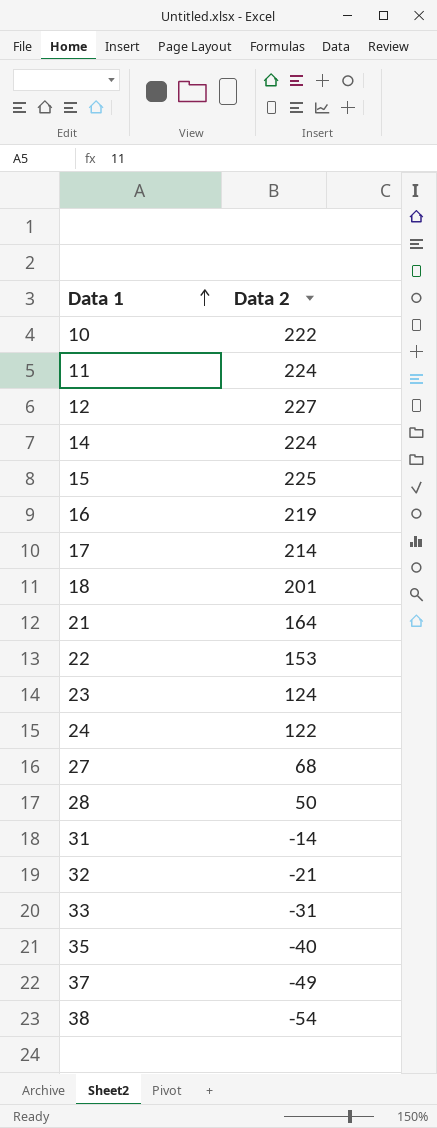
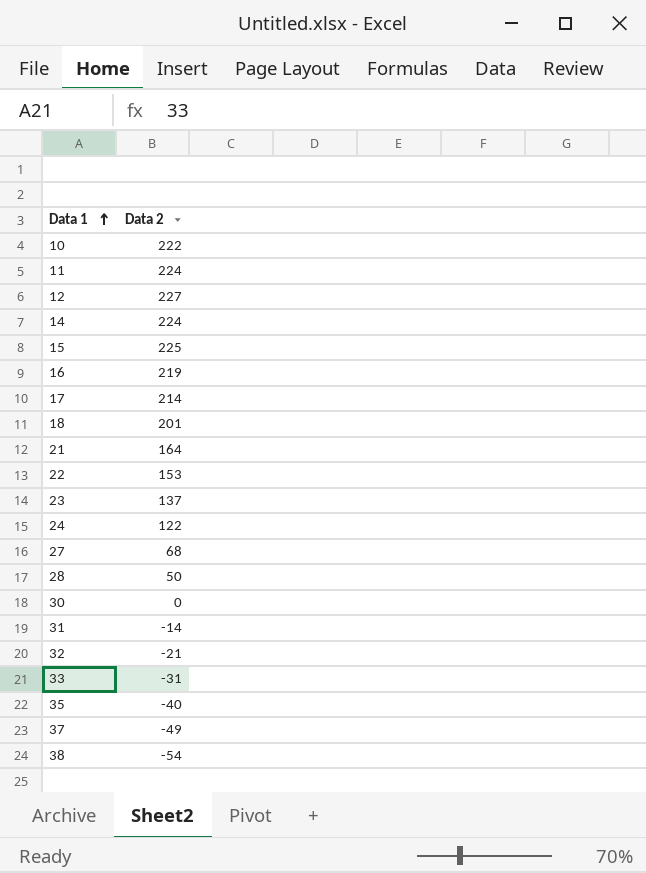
23 | Data 2: 124 -> 137
row 30: none -> 0

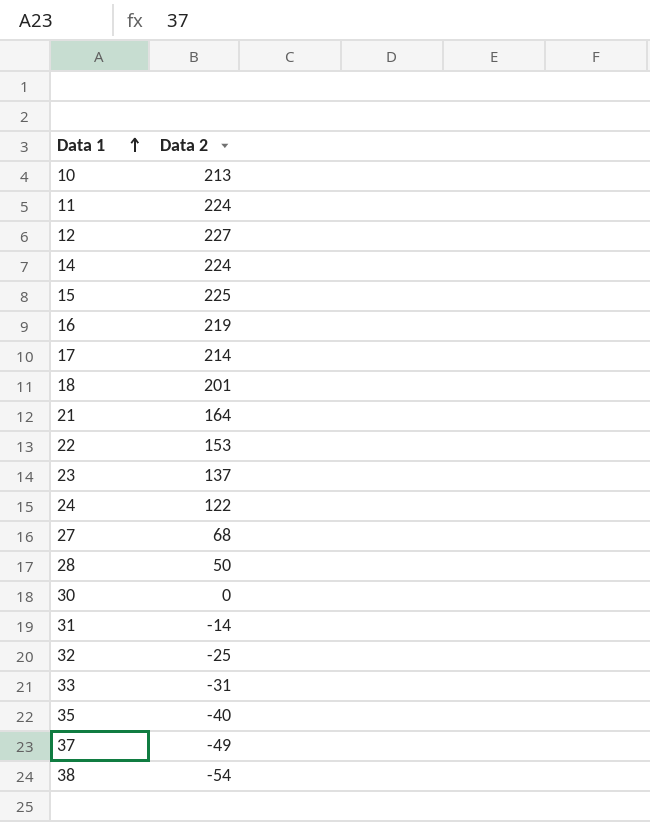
10 | Data 2: 222 -> 213
32 | Data 2: -21 -> -25

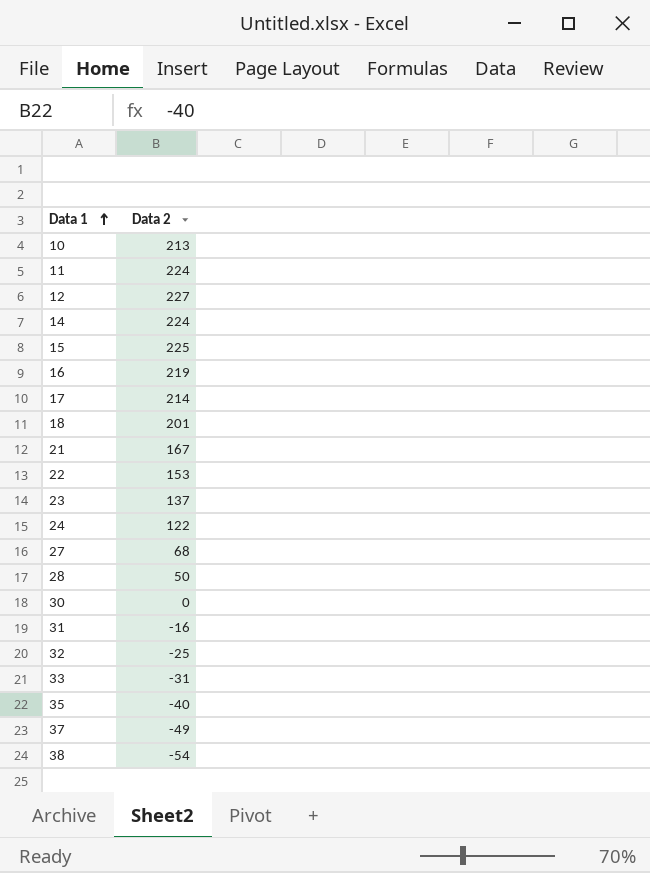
21 | Data 2: 164 -> 167
31 | Data 2: -14 -> -16

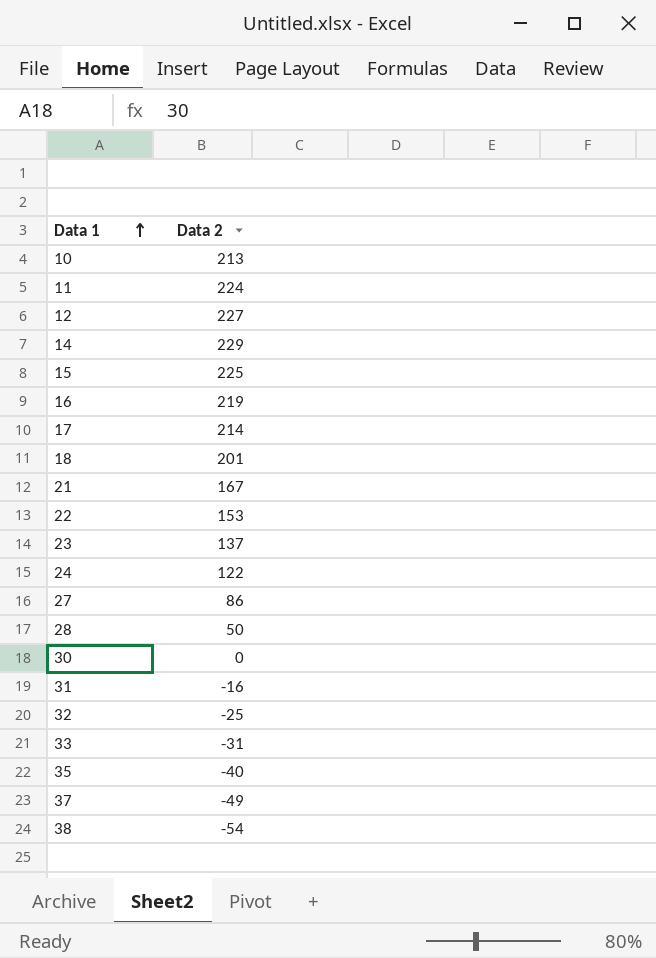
14 | Data 2: 224 -> 229
27 | Data 2: 68 -> 86

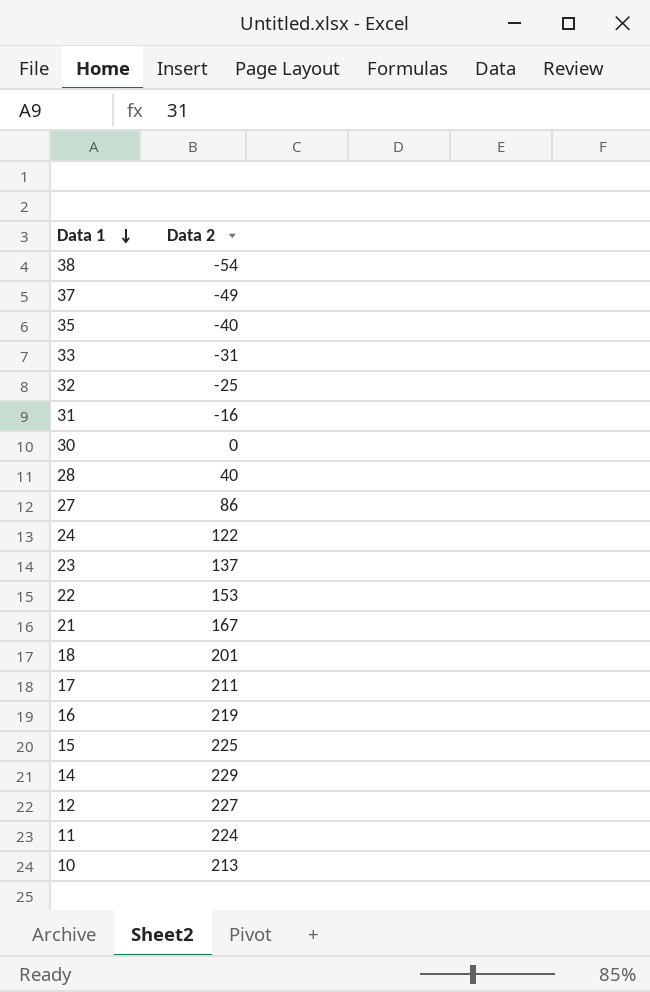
row order: Data 1 ascending -> Data 1 descending
28 | Data 2: 50 -> 40
17 | Data 2: 214 -> 211

